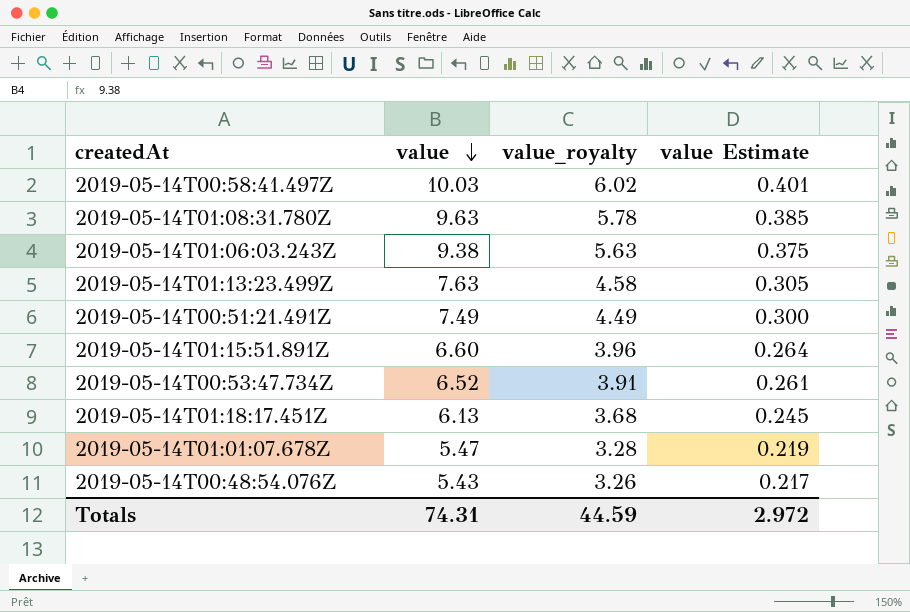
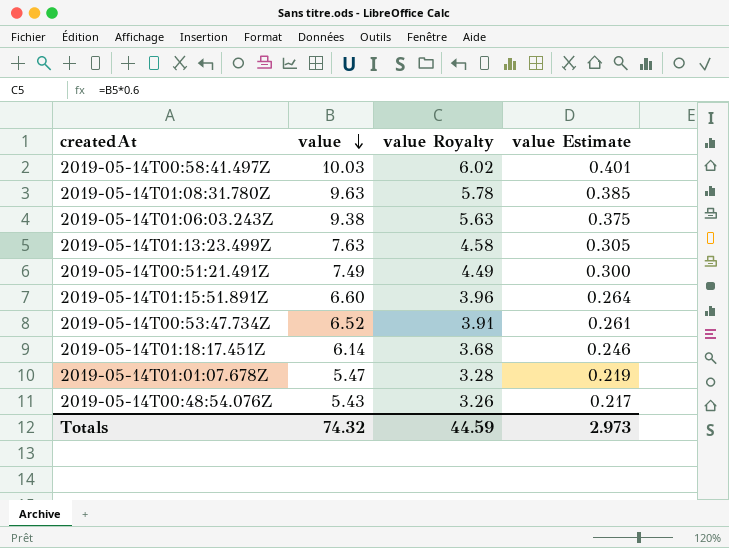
column name: value_royalty -> value Royalty
2019-05-14T01:18:17.451Z | value: 6.13 -> 6.14
2019-05-14T01:18:17.451Z | value Estimate: 0.245 -> 0.246
Totals | value: 74.31 -> 74.32
Totals | value Estimate: 2.972 -> 2.973

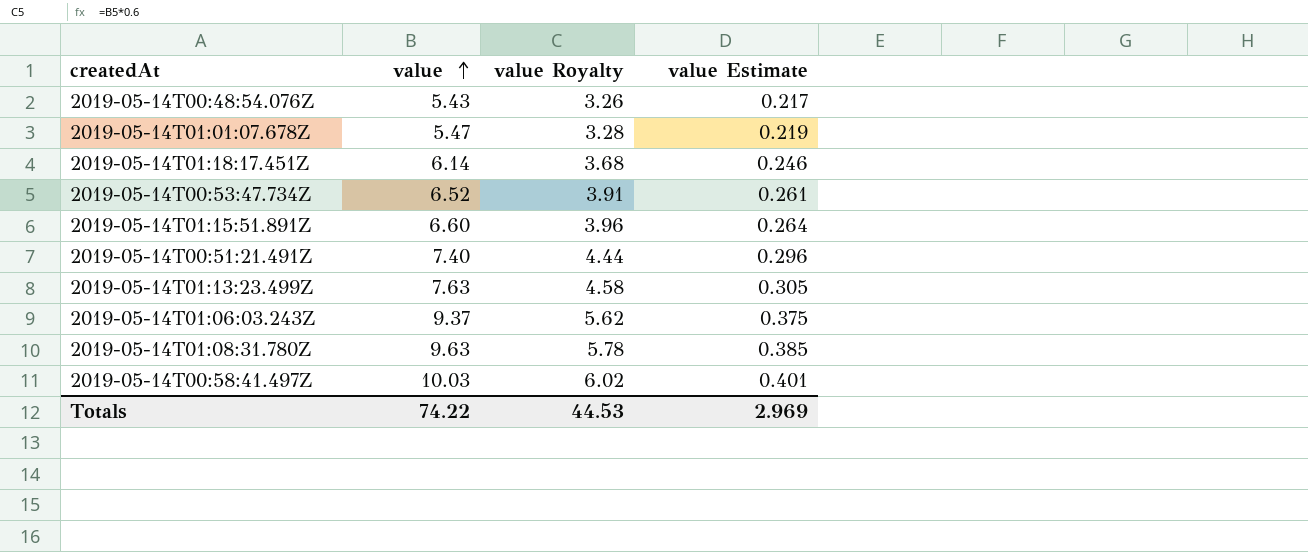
row order: value descending -> value ascending
2019-05-14T00:51:21.491Z | value: 7.49 -> 7.40
2019-05-14T00:51:21.491Z | value Royalty: 4.49 -> 4.44
2019-05-14T00:51:21.491Z | value Estimate: 0.300 -> 0.296
2019-05-14T01:06:03.243Z | value: 9.38 -> 9.37
2019-05-14T01:06:03.243Z | value Royalty: 5.63 -> 5.62
Totals | value: 74.32 -> 74.22
Totals | value Royalty: 44.59 -> 44.53
Totals | value Estimate: 2.973 -> 2.969

